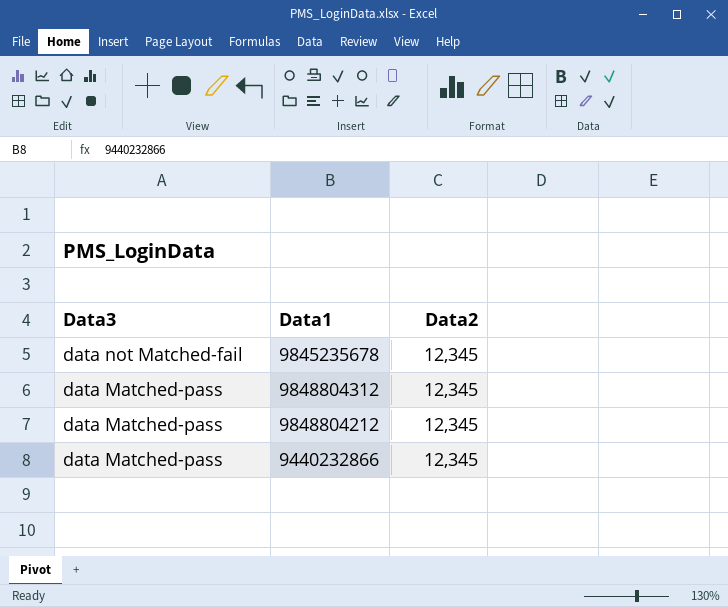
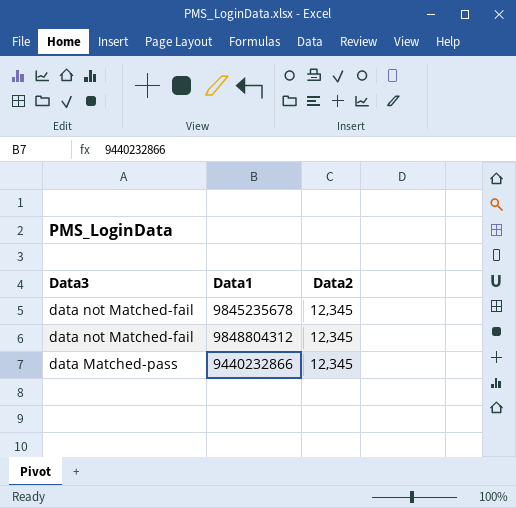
row 9848804212: data Matched-pass | 12,345 -> none
9848804312 | Data3: data Matched-pass -> data not Matched-fail

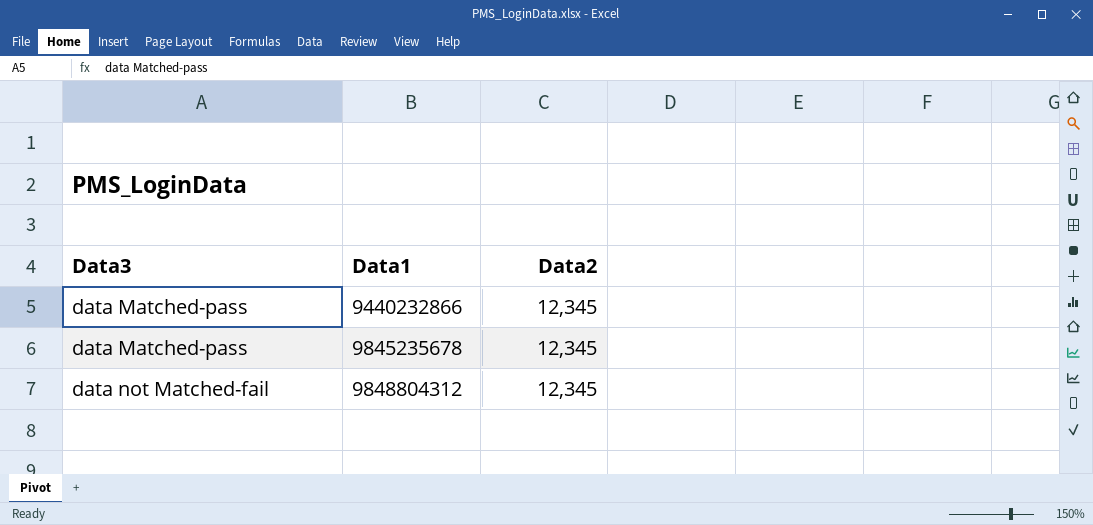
row order: Data3 descending -> Data3 ascending
9845235678 | Data3: data not Matched-fail -> data Matched-pass

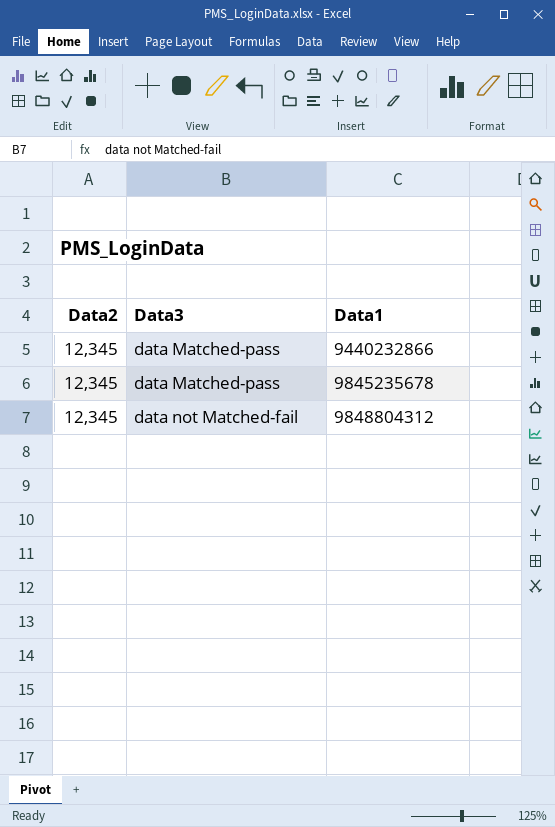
column Data2 | position: 3 -> 1

